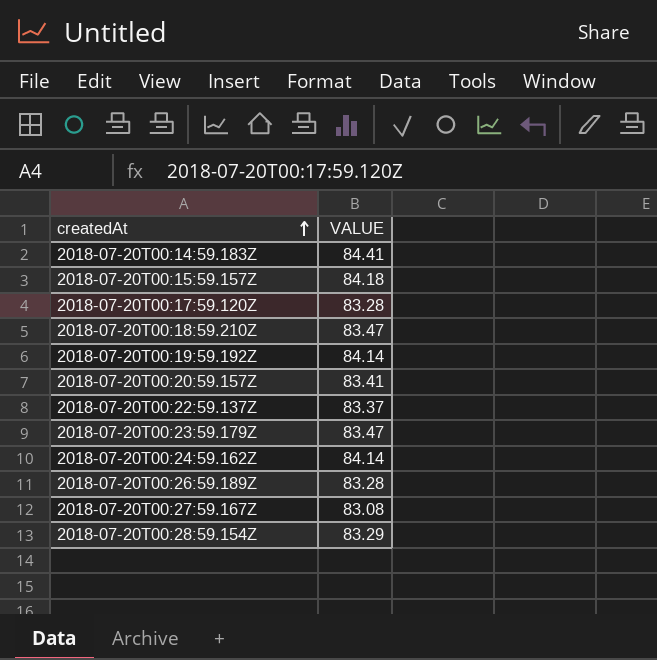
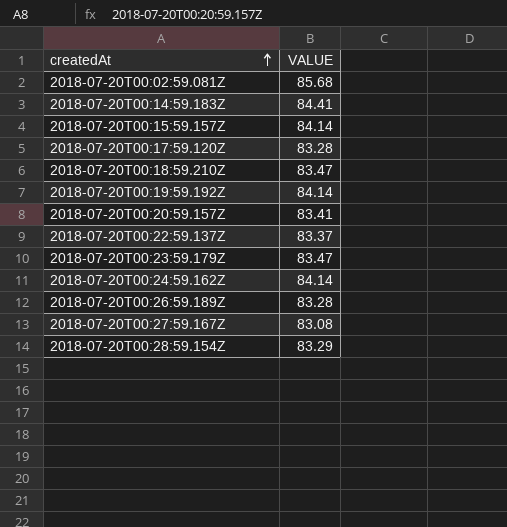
row 2018-07-20T00:02:59.081Z: none -> 85.68
2018-07-20T00:15:59.157Z | VALUE: 84.18 -> 84.14

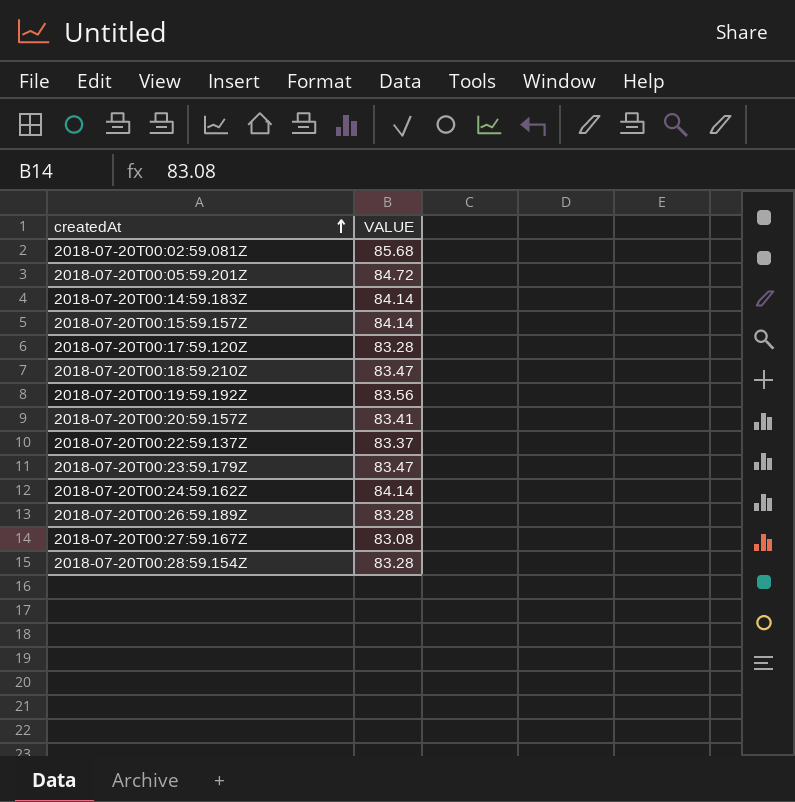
row 2018-07-20T00:05:59.201Z: none -> 84.72
2018-07-20T00:14:59.183Z | VALUE: 84.41 -> 84.14
2018-07-20T00:19:59.192Z | VALUE: 84.14 -> 83.56
2018-07-20T00:28:59.154Z | VALUE: 83.29 -> 83.28

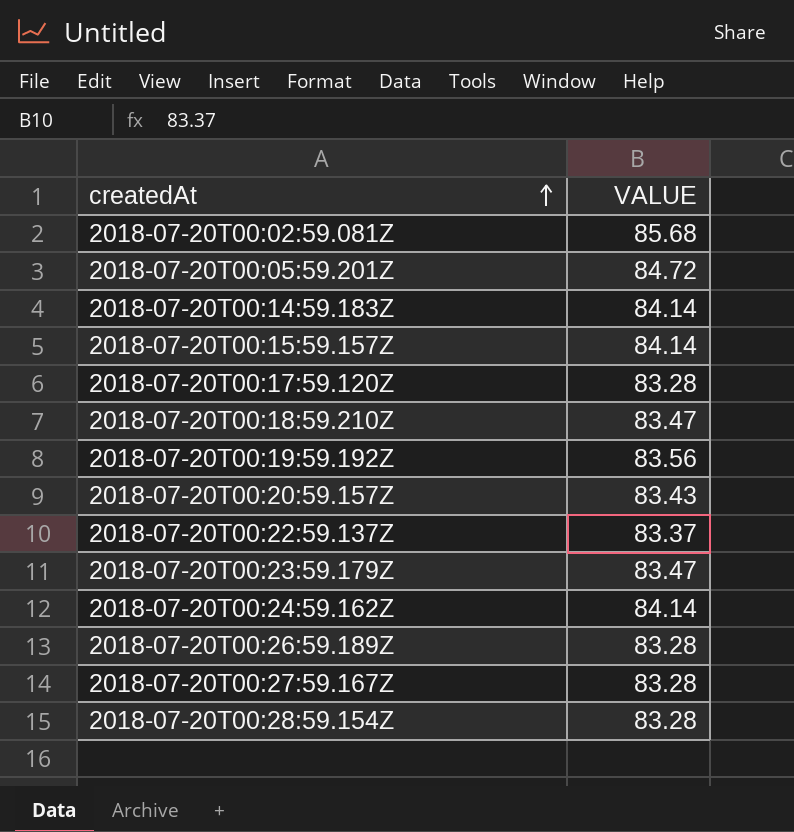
2018-07-20T00:20:59.157Z | VALUE: 83.41 -> 83.43
2018-07-20T00:27:59.167Z | VALUE: 83.08 -> 83.28

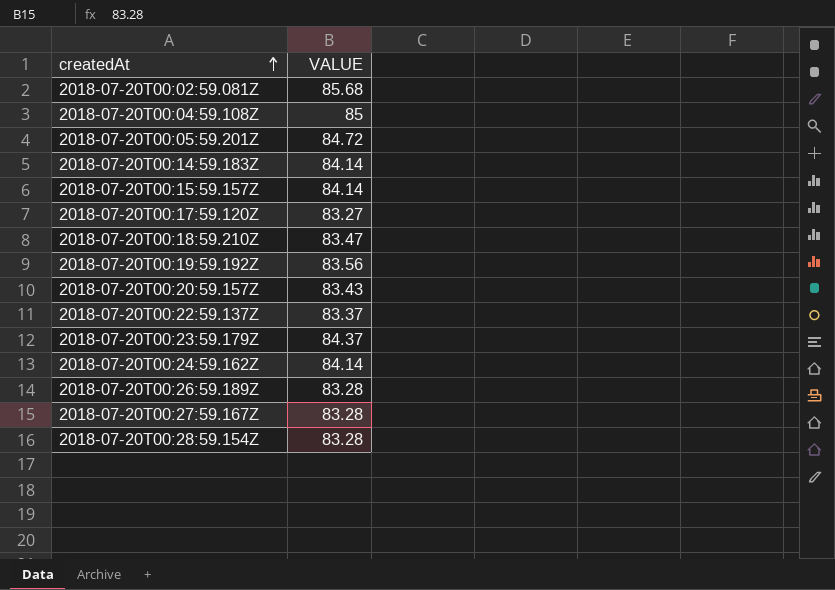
row 2018-07-20T00:04:59.108Z: none -> 85
2018-07-20T00:17:59.120Z | VALUE: 83.28 -> 83.27
2018-07-20T00:23:59.179Z | VALUE: 83.47 -> 84.37

